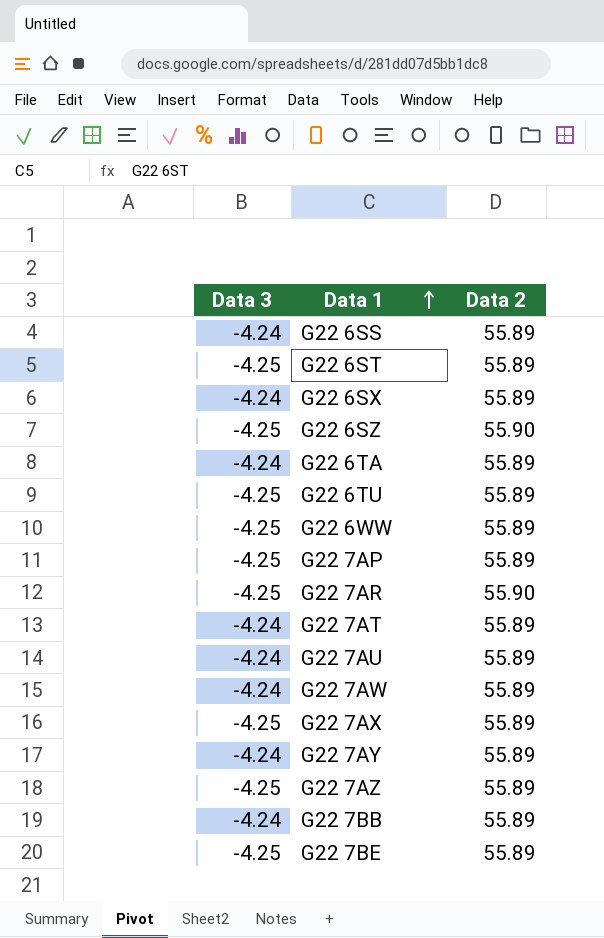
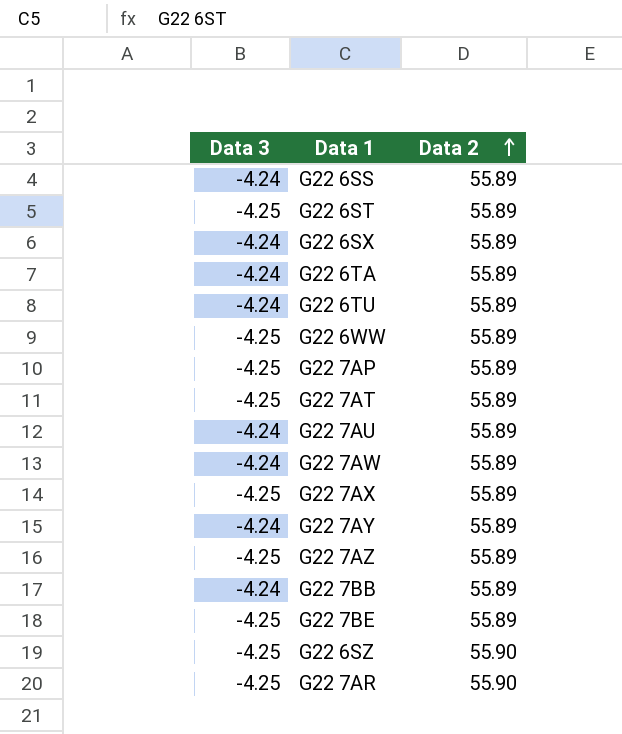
row order: Data 1 ascending -> Data 2 ascending
G22 6TU | Data 3: -4.25 -> -4.24
G22 7AT | Data 3: -4.24 -> -4.25

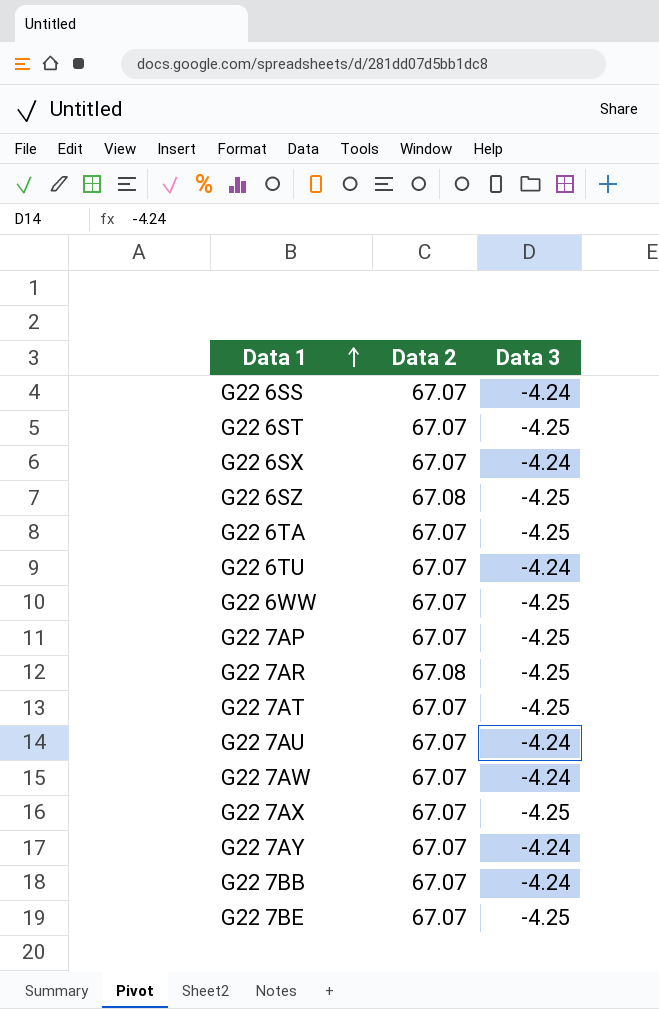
row order: Data 2 ascending -> Data 1 ascending
column Data 3 | position: 1 -> 3
row G22 7AZ: -4.25 | 55.89 -> none
G22 6SS | Data 2: 55.89 -> 67.07
G22 6ST | Data 2: 55.89 -> 67.07
G22 6SX | Data 2: 55.89 -> 67.07
G22 6SZ | Data 2: 55.90 -> 67.08
G22 6TA | Data 2: 55.89 -> 67.07
G22 6TA | Data 3: -4.24 -> -4.25
G22 6TU | Data 2: 55.89 -> 67.07
G22 6WW | Data 2: 55.89 -> 67.07
G22 7AP | Data 2: 55.89 -> 67.07
G22 7AR | Data 2: 55.90 -> 67.08
G22 7AT | Data 2: 55.89 -> 67.07
G22 7AU | Data 2: 55.89 -> 67.07
G22 7AW | Data 2: 55.89 -> 67.07
G22 7AX | Data 2: 55.89 -> 67.07
G22 7AY | Data 2: 55.89 -> 67.07
G22 7BB | Data 2: 55.89 -> 67.07
G22 7BE | Data 2: 55.89 -> 67.07

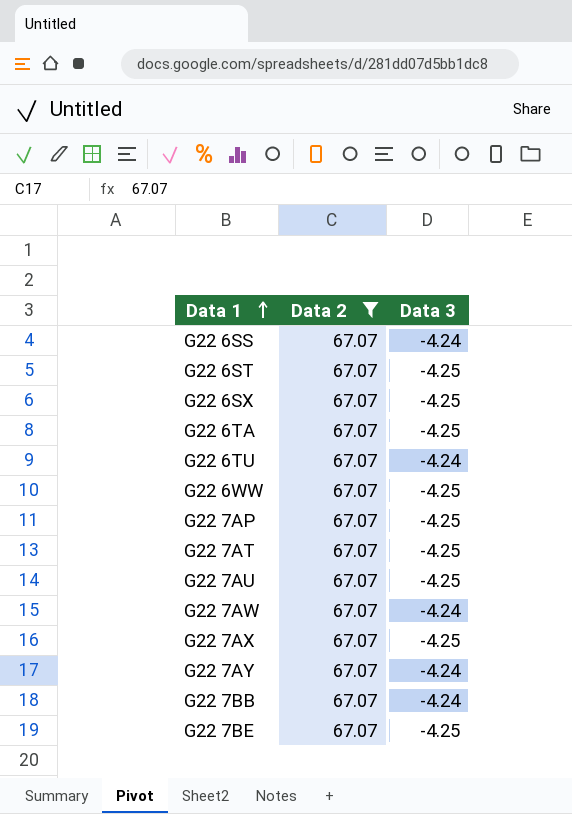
filter: none -> Data 2 = 67.07
G22 6SX | Data 3: -4.24 -> -4.25
G22 7AU | Data 3: -4.24 -> -4.25

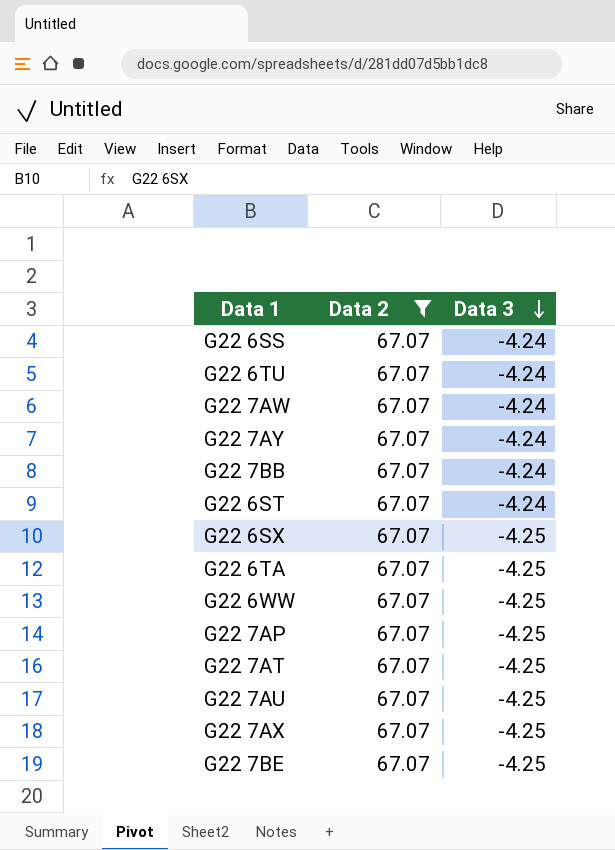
row order: Data 1 ascending -> Data 3 descending
G22 6ST | Data 3: -4.25 -> -4.24

